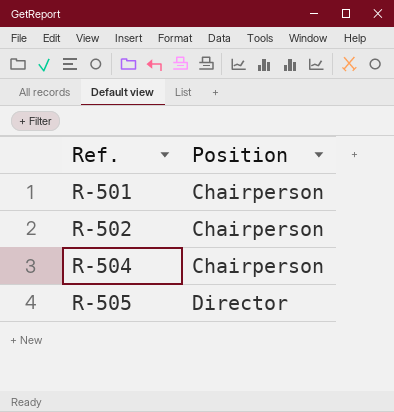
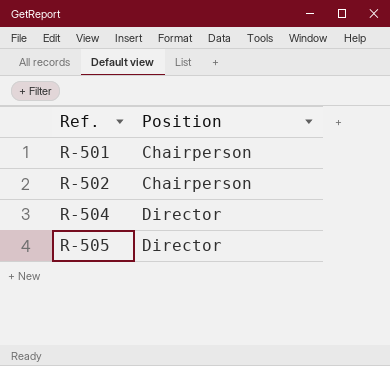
R-504 | Position: Chairperson -> Director

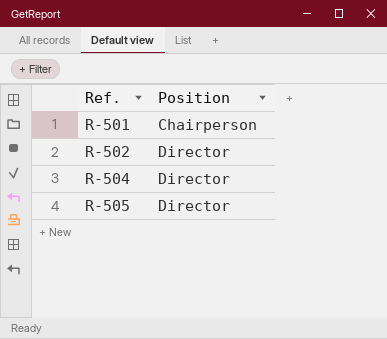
R-502 | Position: Chairperson -> Director

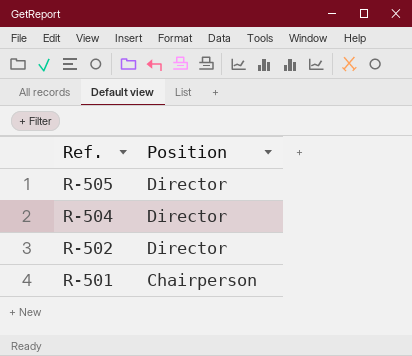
row order: Ref. ascending -> Ref. descending

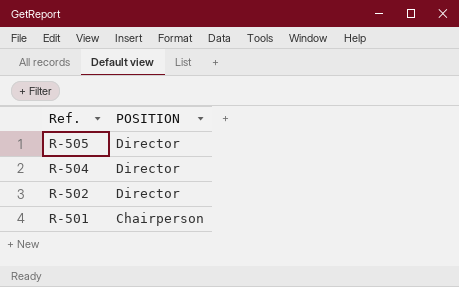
column name: Position -> POSITION

